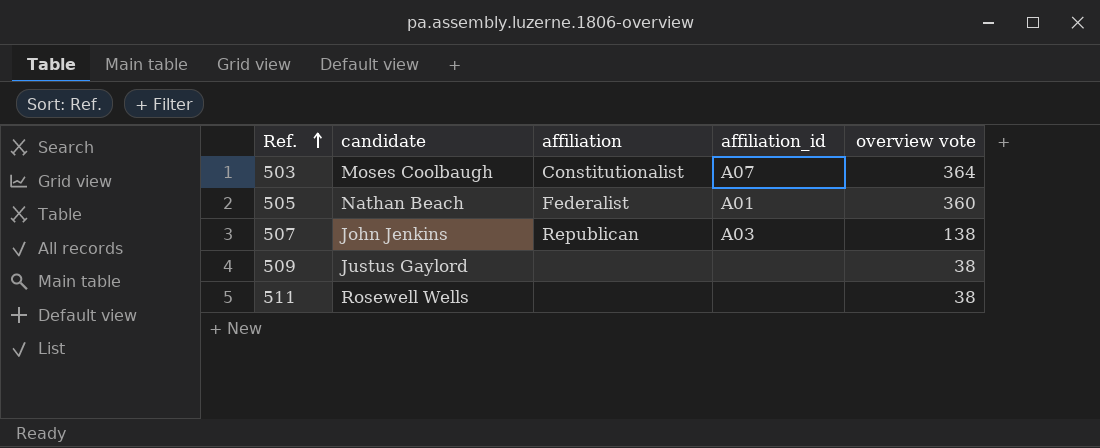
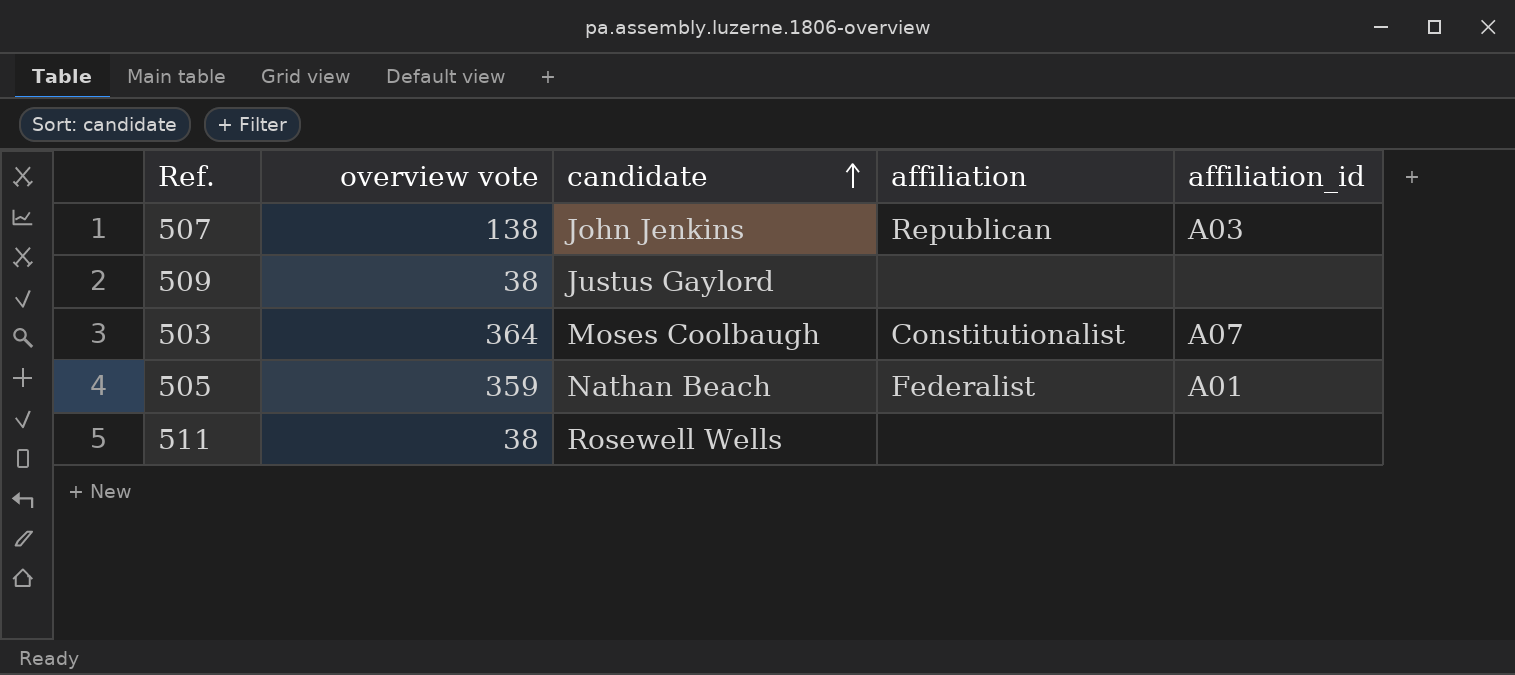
row order: Ref. ascending -> candidate ascending
column overview vote | position: 5 -> 2
505 | overview vote: 360 -> 359

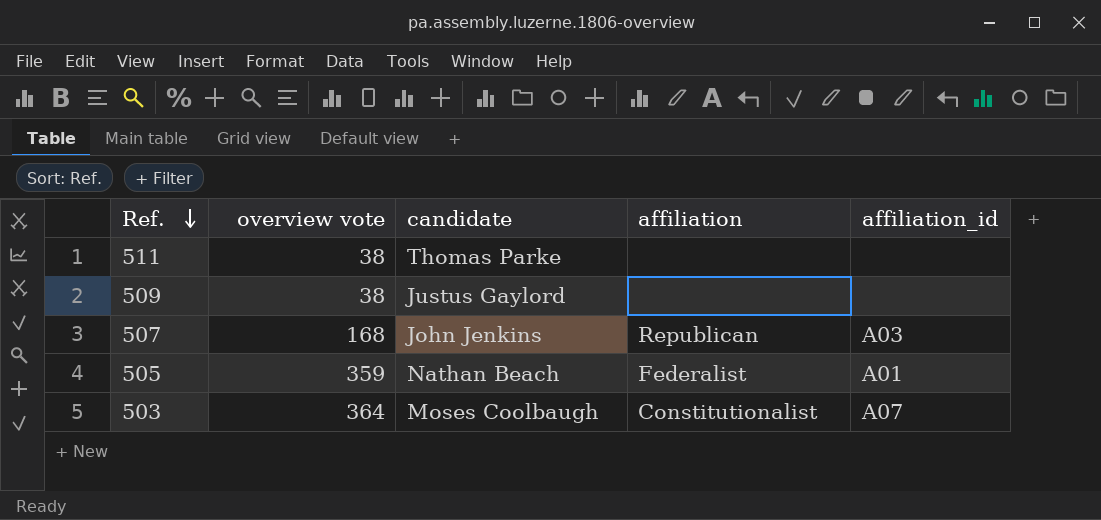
row order: candidate ascending -> Ref. descending
511 | candidate: Rosewell Wells -> Thomas Parke
507 | overview vote: 138 -> 168

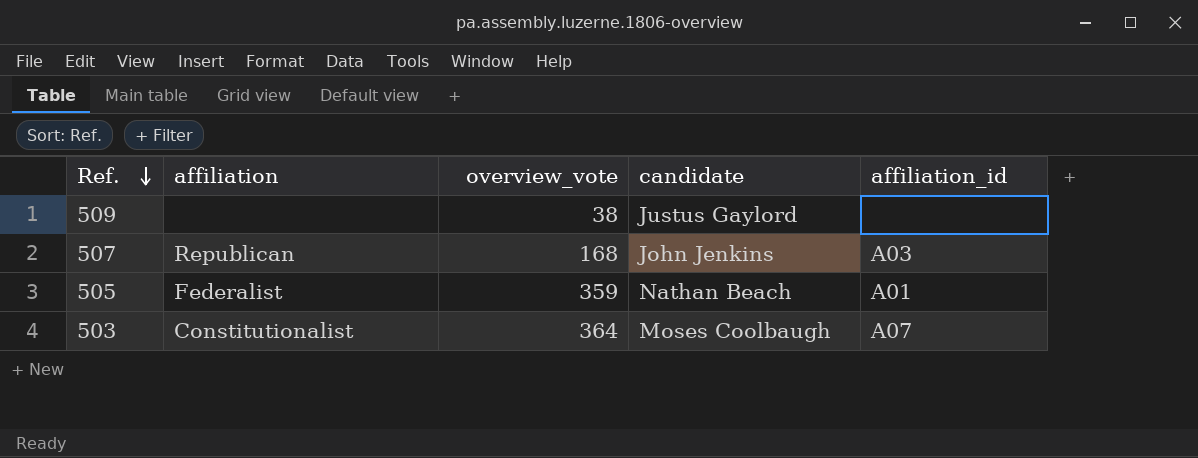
column affiliation | position: 4 -> 2
column name: overview vote -> overview_vote
row 511: 38 | Thomas Parke | none | none -> none

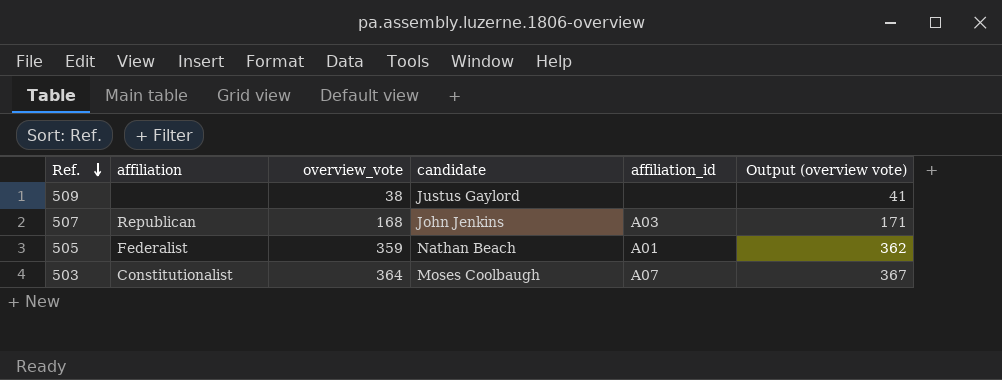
column Output (overview vote) | formula: none -> [overview_vote] + 3

